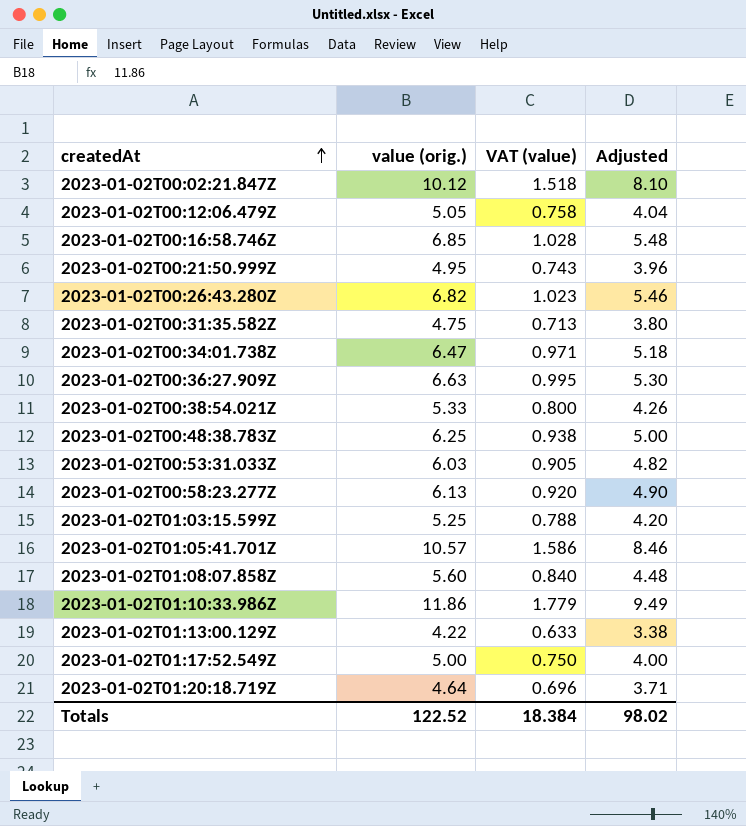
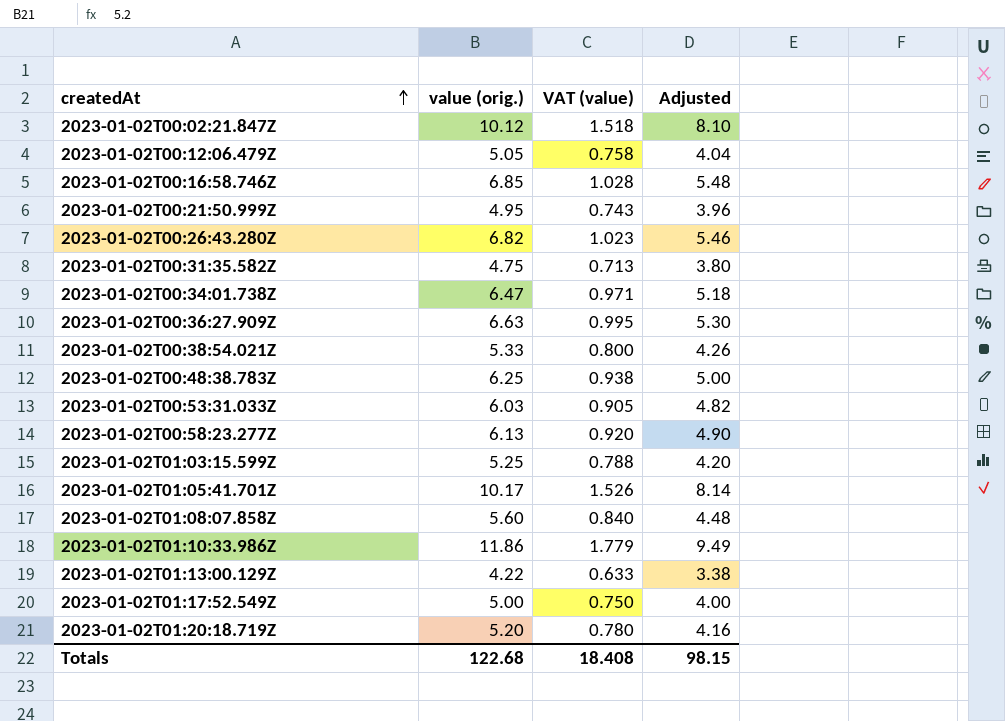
2023-01-02T01:05:41.701Z | value (orig.): 10.57 -> 10.17
2023-01-02T01:05:41.701Z | VAT (value): 1.586 -> 1.526
2023-01-02T01:05:41.701Z | Adjusted: 8.46 -> 8.14
2023-01-02T01:20:18.719Z | value (orig.): 4.64 -> 5.20
2023-01-02T01:20:18.719Z | VAT (value): 0.696 -> 0.780
2023-01-02T01:20:18.719Z | Adjusted: 3.71 -> 4.16
Totals | value (orig.): 122.52 -> 122.68
Totals | VAT (value): 18.384 -> 18.408
Totals | Adjusted: 98.02 -> 98.15

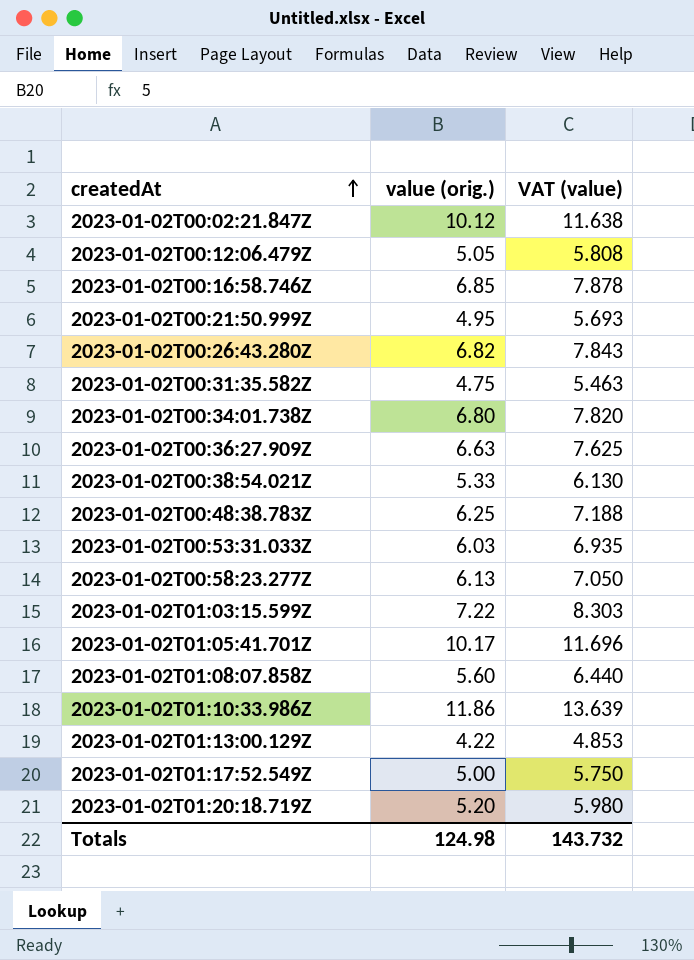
column Adjusted | formula: [value (orig.)] * 0.8 -> none
column VAT (value) | formula: [value (orig.)] * 0.15 -> [value (orig.)] * 1.15
2023-01-02T00:34:01.738Z | value (orig.): 6.47 -> 6.80
2023-01-02T01:03:15.599Z | value (orig.): 5.25 -> 7.22
Totals | value (orig.): 122.68 -> 124.98
Totals | VAT (value): 18.408 -> 143.732

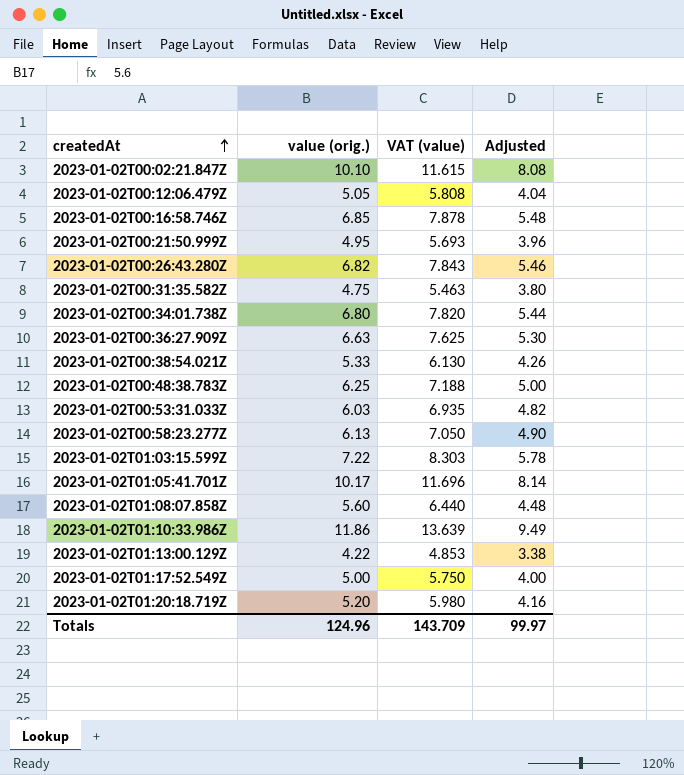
column Adjusted | formula: none -> [value (orig.)] * 0.8
2023-01-02T00:02:21.847Z | value (orig.): 10.12 -> 10.10
2023-01-02T00:02:21.847Z | VAT (value): 11.638 -> 11.615
Totals | value (orig.): 124.98 -> 124.96
Totals | VAT (value): 143.732 -> 143.709

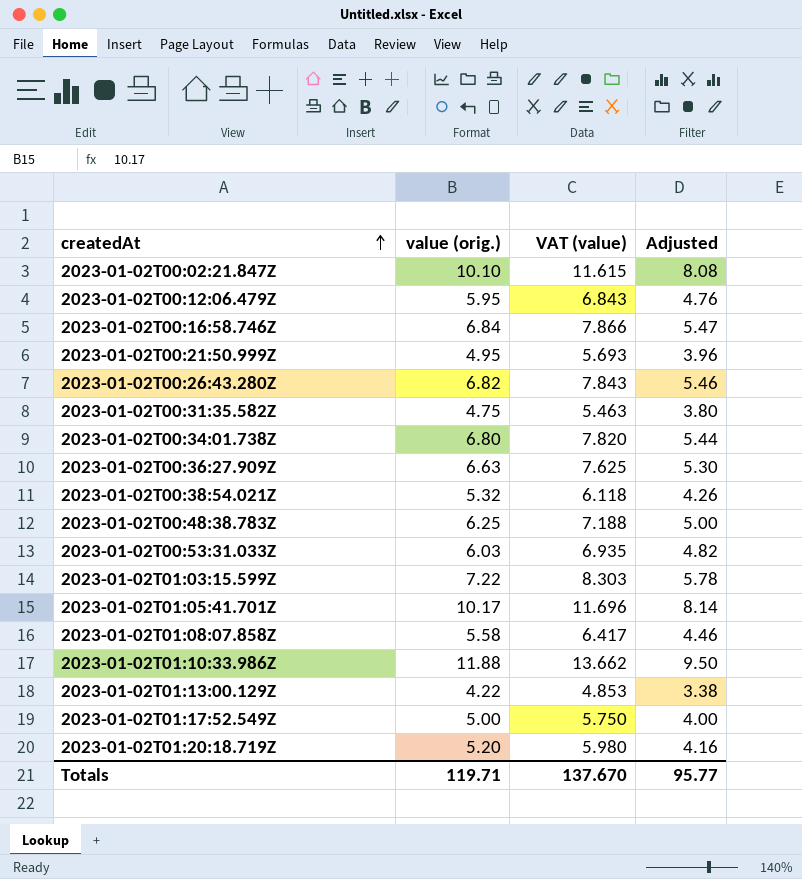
row 2023-01-02T00:58:23.277Z: 6.13 | 7.050 | 4.90 -> none
2023-01-02T00:12:06.479Z | value (orig.): 5.05 -> 5.95
2023-01-02T00:12:06.479Z | VAT (value): 5.808 -> 6.843
2023-01-02T00:12:06.479Z | Adjusted: 4.04 -> 4.76
2023-01-02T00:16:58.746Z | value (orig.): 6.85 -> 6.84
2023-01-02T00:16:58.746Z | VAT (value): 7.878 -> 7.866
2023-01-02T00:16:58.746Z | Adjusted: 5.48 -> 5.47
2023-01-02T00:38:54.021Z | value (orig.): 5.33 -> 5.32
2023-01-02T00:38:54.021Z | VAT (value): 6.130 -> 6.118
2023-01-02T01:08:07.858Z | value (orig.): 5.60 -> 5.58
2023-01-02T01:08:07.858Z | VAT (value): 6.440 -> 6.417
2023-01-02T01:08:07.858Z | Adjusted: 4.48 -> 4.46
2023-01-02T01:10:33.986Z | value (orig.): 11.86 -> 11.88
2023-01-02T01:10:33.986Z | VAT (value): 13.639 -> 13.662
2023-01-02T01:10:33.986Z | Adjusted: 9.49 -> 9.50
Totals | value (orig.): 124.96 -> 119.71
Totals | VAT (value): 143.709 -> 137.670
Totals | Adjusted: 99.97 -> 95.77

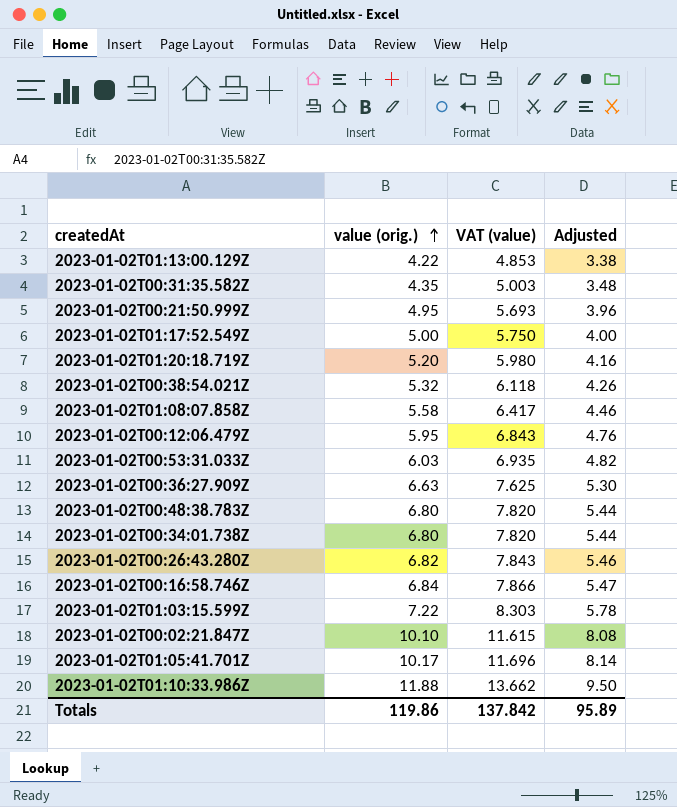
row order: createdAt ascending -> value (orig.) ascending
2023-01-02T00:31:35.582Z | value (orig.): 4.75 -> 4.35
2023-01-02T00:31:35.582Z | VAT (value): 5.463 -> 5.003
2023-01-02T00:31:35.582Z | Adjusted: 3.80 -> 3.48
2023-01-02T00:48:38.783Z | value (orig.): 6.25 -> 6.80
2023-01-02T00:48:38.783Z | VAT (value): 7.188 -> 7.820
2023-01-02T00:48:38.783Z | Adjusted: 5.00 -> 5.44
Totals | value (orig.): 119.71 -> 119.86
Totals | VAT (value): 137.670 -> 137.842
Totals | Adjusted: 95.77 -> 95.89

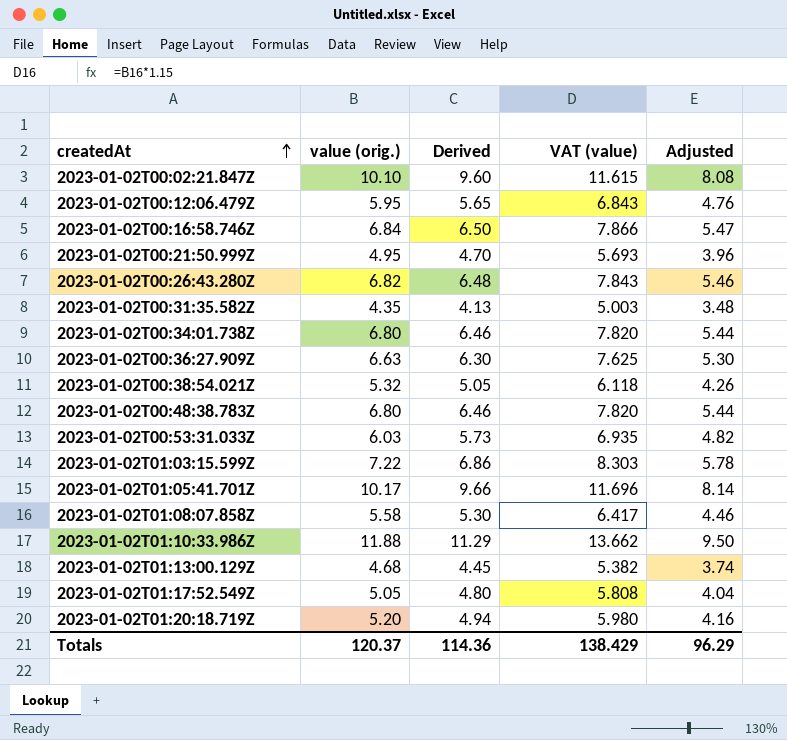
row order: value (orig.) ascending -> createdAt ascending
column Derived | formula: none -> [value (orig.)] * 0.95
2023-01-02T01:13:00.129Z | value (orig.): 4.22 -> 4.68
2023-01-02T01:13:00.129Z | VAT (value): 4.853 -> 5.382
2023-01-02T01:13:00.129Z | Adjusted: 3.38 -> 3.74
2023-01-02T01:17:52.549Z | value (orig.): 5.00 -> 5.05
2023-01-02T01:17:52.549Z | VAT (value): 5.750 -> 5.808
2023-01-02T01:17:52.549Z | Adjusted: 4.00 -> 4.04
Totals | value (orig.): 119.86 -> 120.37
Totals | VAT (value): 137.842 -> 138.429
Totals | Adjusted: 95.89 -> 96.29

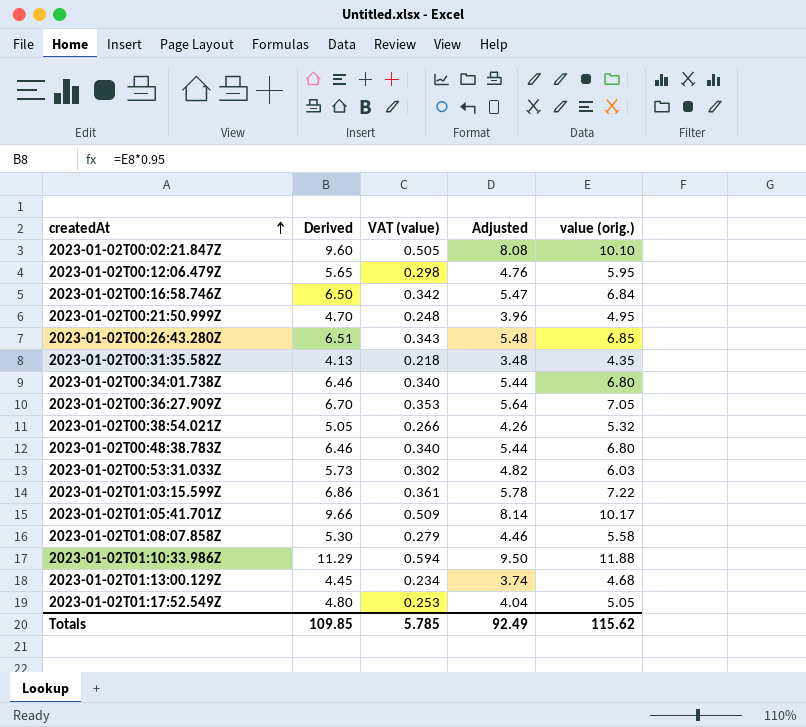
column VAT (value) | formula: [value (orig.)] * 1.15 -> [value (orig.)] * 0.05
column value (orig.) | position: 2 -> 5
row 2023-01-02T01:20:18.719Z: 5.20 | 4.94 | 5.980 | 4.16 -> none
2023-01-02T00:26:43.280Z | Derived: 6.48 -> 6.51
2023-01-02T00:26:43.280Z | Adjusted: 5.46 -> 5.48
2023-01-02T00:26:43.280Z | value (orig.): 6.82 -> 6.85
2023-01-02T00:36:27.909Z | Derived: 6.30 -> 6.70
2023-01-02T00:36:27.909Z | Adjusted: 5.30 -> 5.64
2023-01-02T00:36:27.909Z | value (orig.): 6.63 -> 7.05
Totals | Derived: 114.36 -> 109.85
Totals | VAT (value): 138.429 -> 5.785
Totals | Adjusted: 96.29 -> 92.49
Totals | value (orig.): 120.37 -> 115.62

